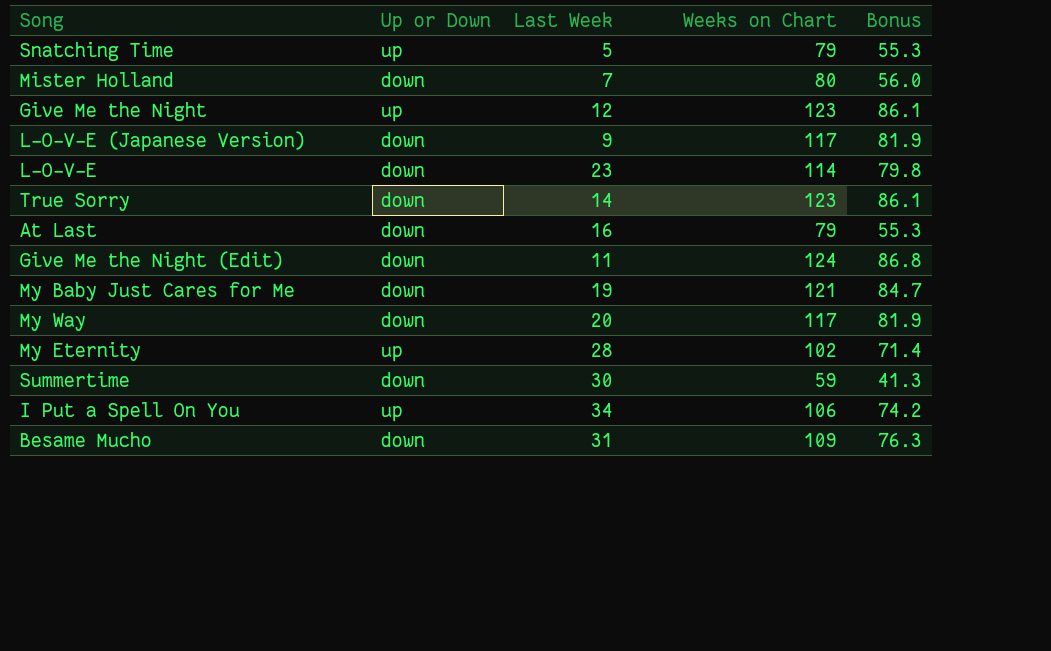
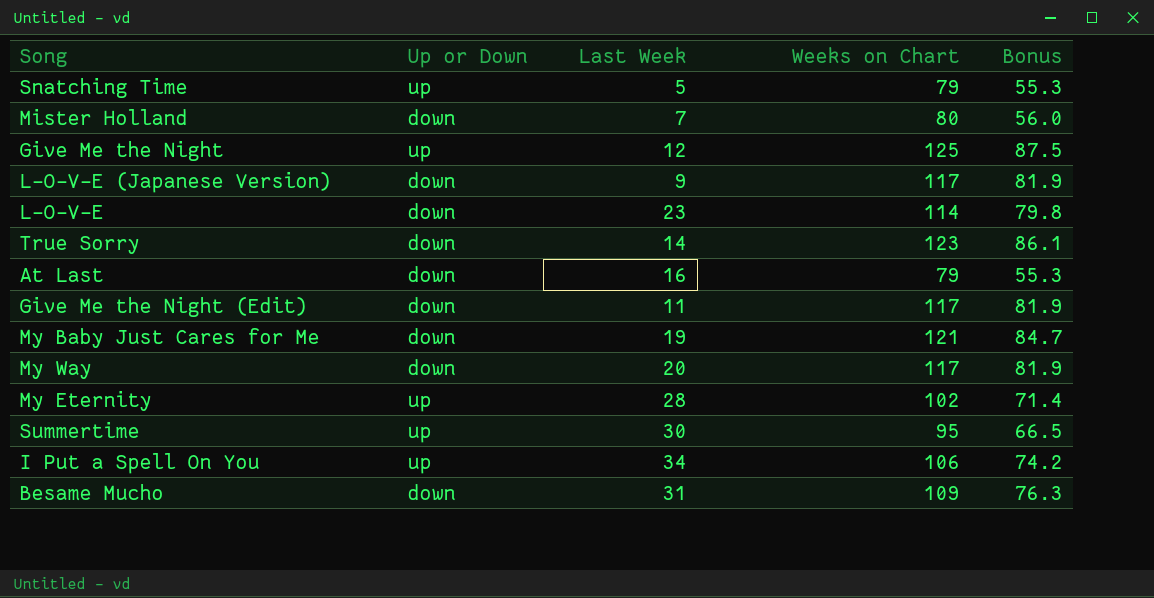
Give Me the Night | Weeks on Chart: 123 -> 125
Give Me the Night | Bonus: 86.1 -> 87.5
Give Me the Night (Edit) | Weeks on Chart: 124 -> 117
Give Me the Night (Edit) | Bonus: 86.8 -> 81.9
Summertime | Up or Down: down -> up
Summertime | Weeks on Chart: 59 -> 95
Summertime | Bonus: 41.3 -> 66.5

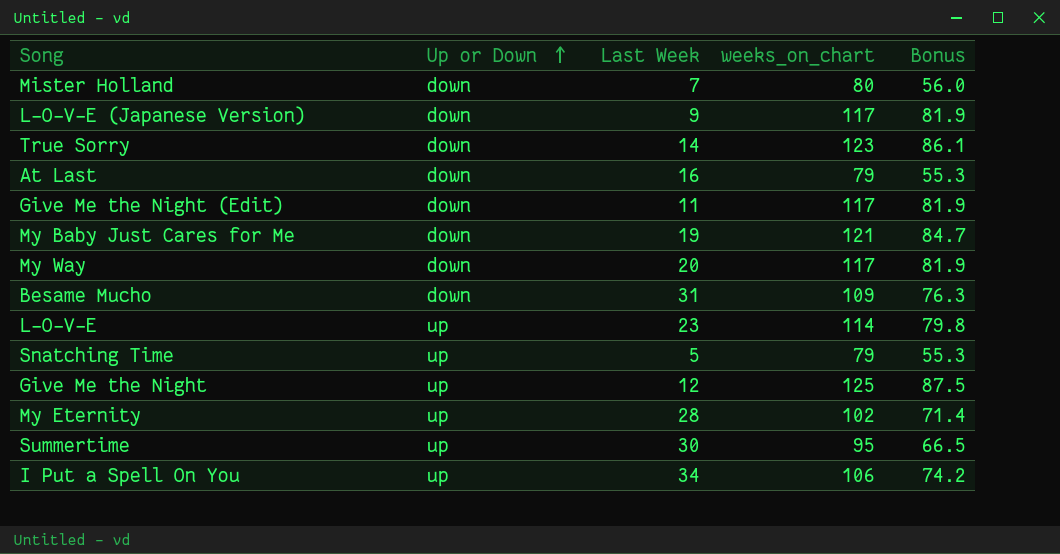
row order: none -> Up or Down ascending
column name: Weeks on Chart -> weeks_on_chart
L-O-V-E | Up or Down: down -> up

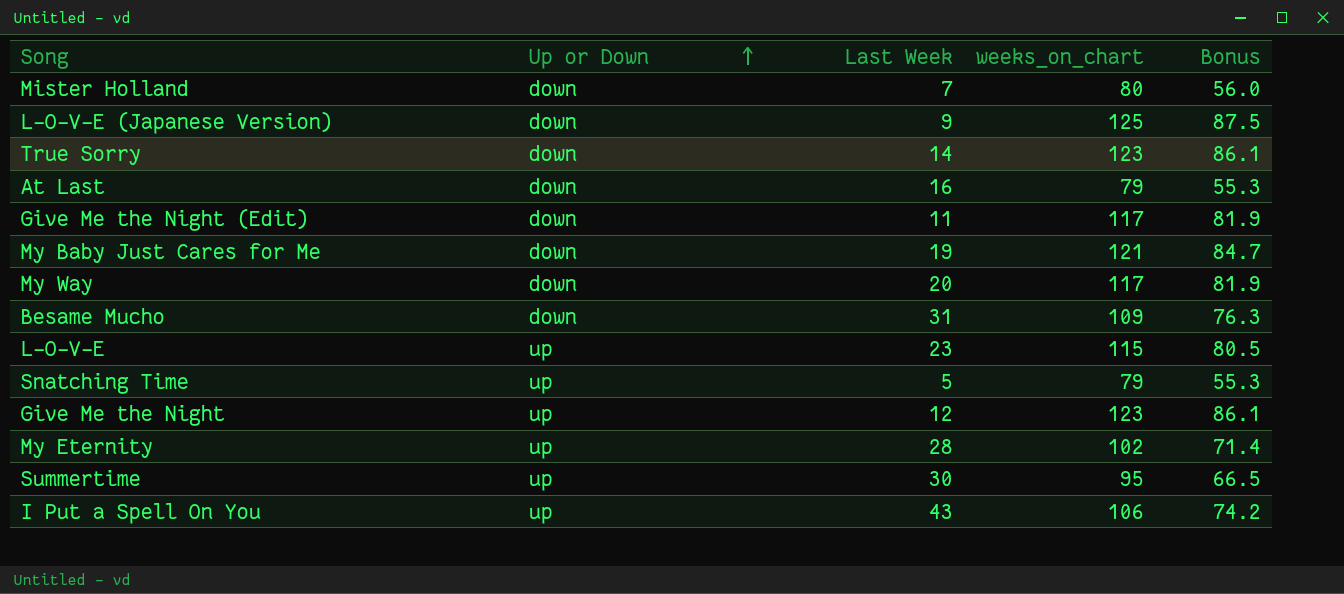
L-O-V-E (Japanese Version) | weeks_on_chart: 117 -> 125
L-O-V-E (Japanese Version) | Bonus: 81.9 -> 87.5
L-O-V-E | weeks_on_chart: 114 -> 115
L-O-V-E | Bonus: 79.8 -> 80.5
Give Me the Night | weeks_on_chart: 125 -> 123
Give Me the Night | Bonus: 87.5 -> 86.1
I Put a Spell On You | Last Week: 34 -> 43

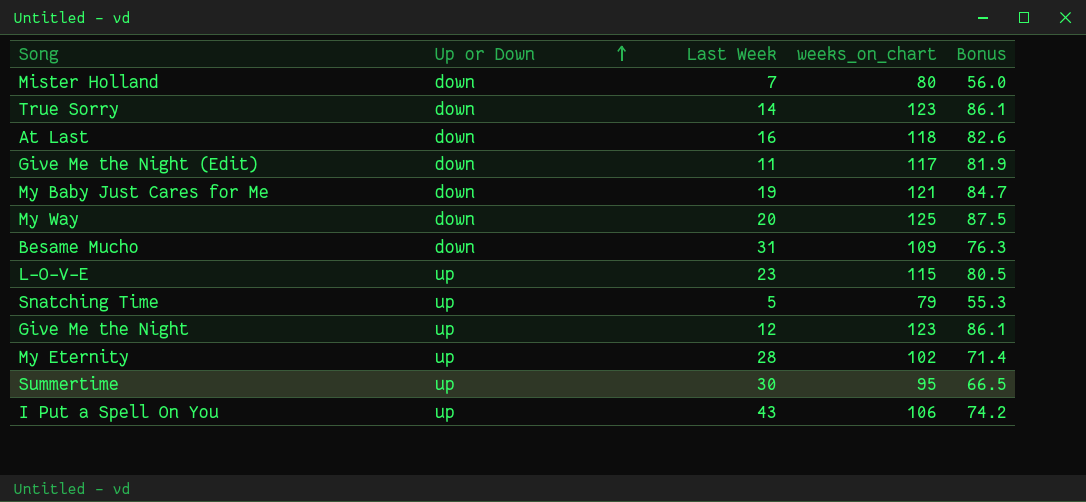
row L-O-V-E (Japanese Version): down | 9 | 125 | 87.5 -> none
At Last | weeks_on_chart: 79 -> 118
At Last | Bonus: 55.3 -> 82.6
My Way | weeks_on_chart: 117 -> 125
My Way | Bonus: 81.9 -> 87.5

